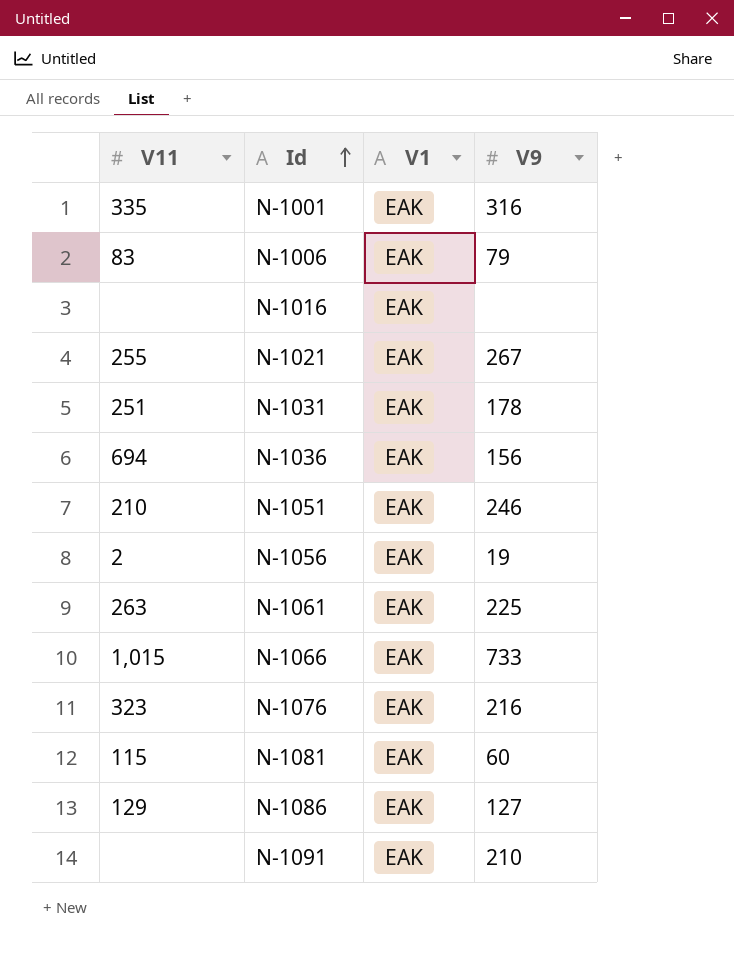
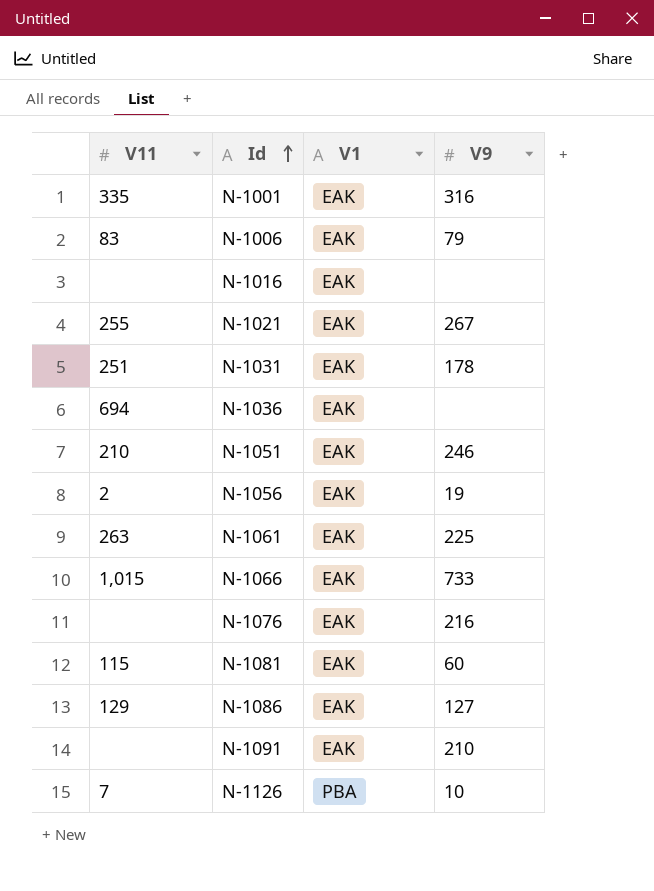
N-1036 | V9: 156 -> none
N-1076 | V11: 323 -> none
row N-1126: none -> 7 | PBA | 10

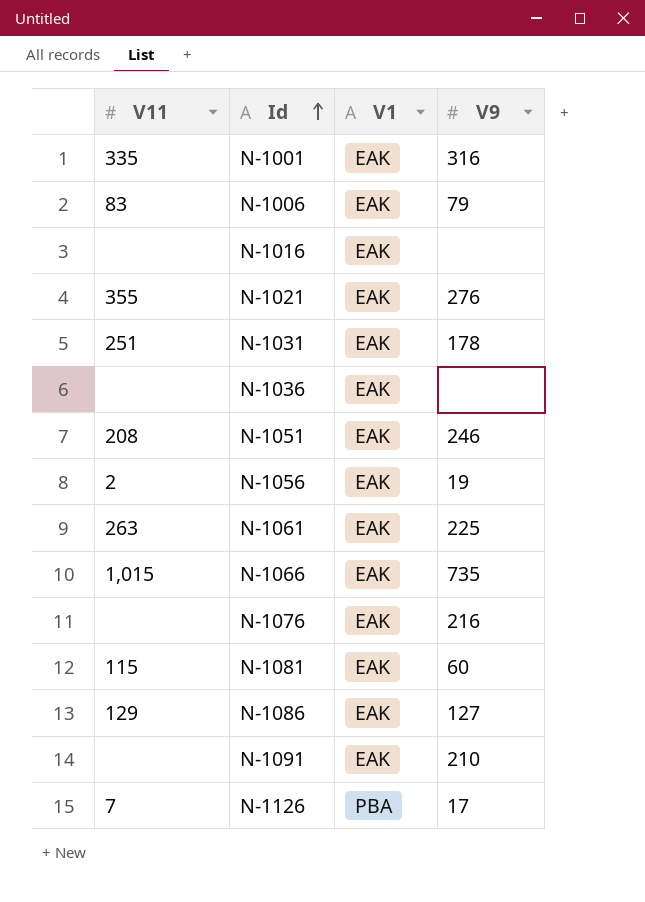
N-1021 | V11: 255 -> 355
N-1021 | V9: 267 -> 276
N-1036 | V11: 694 -> none
N-1051 | V11: 210 -> 208
N-1066 | V9: 733 -> 735
N-1126 | V9: 10 -> 17

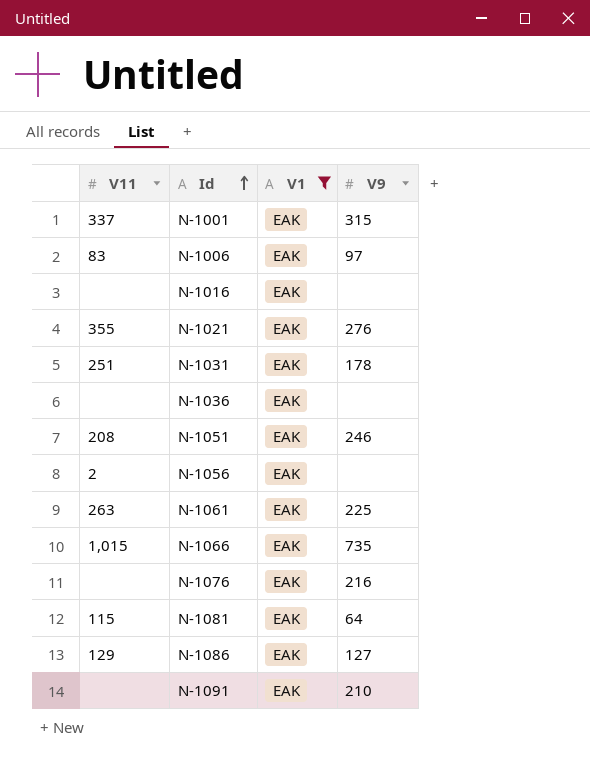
filter: none -> V1 = EAK
N-1001 | V11: 335 -> 337
N-1001 | V9: 316 -> 315
N-1006 | V9: 79 -> 97
N-1056 | V9: 19 -> none
N-1081 | V9: 60 -> 64

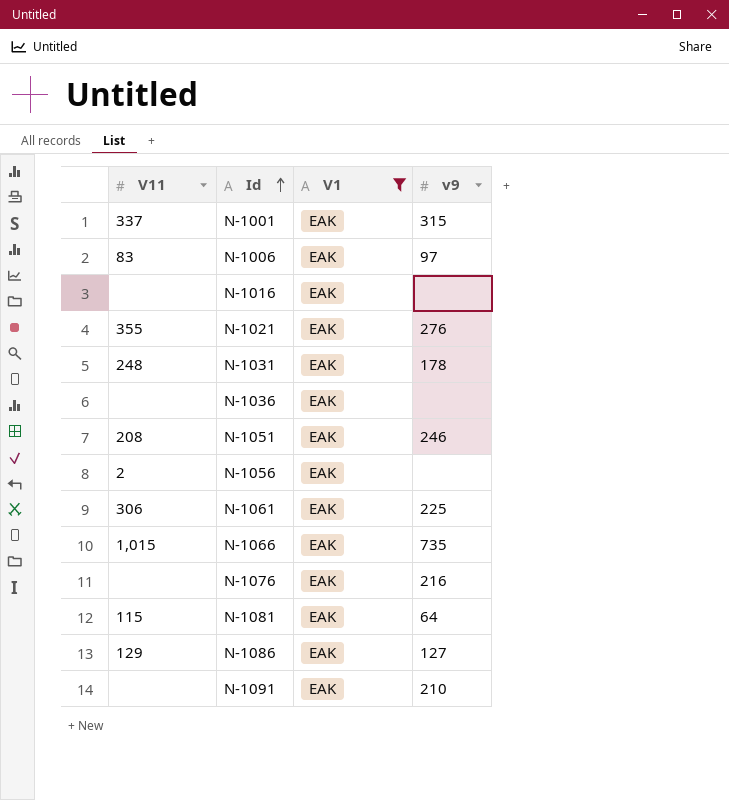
column name: V9 -> v9
N-1031 | V11: 251 -> 248
N-1061 | V11: 263 -> 306

